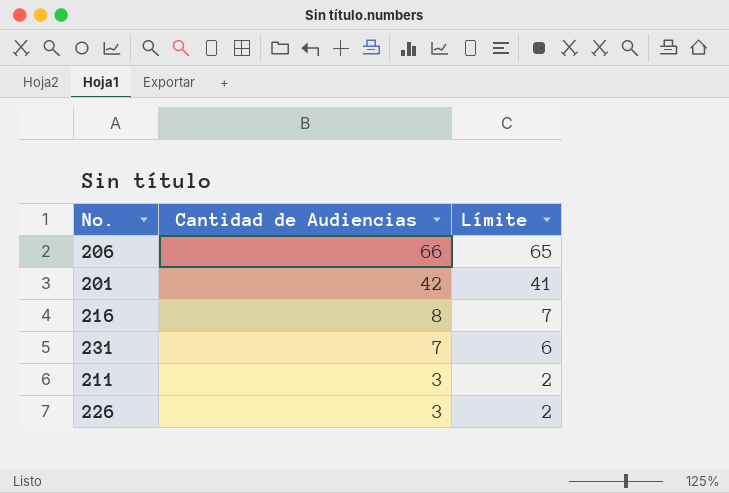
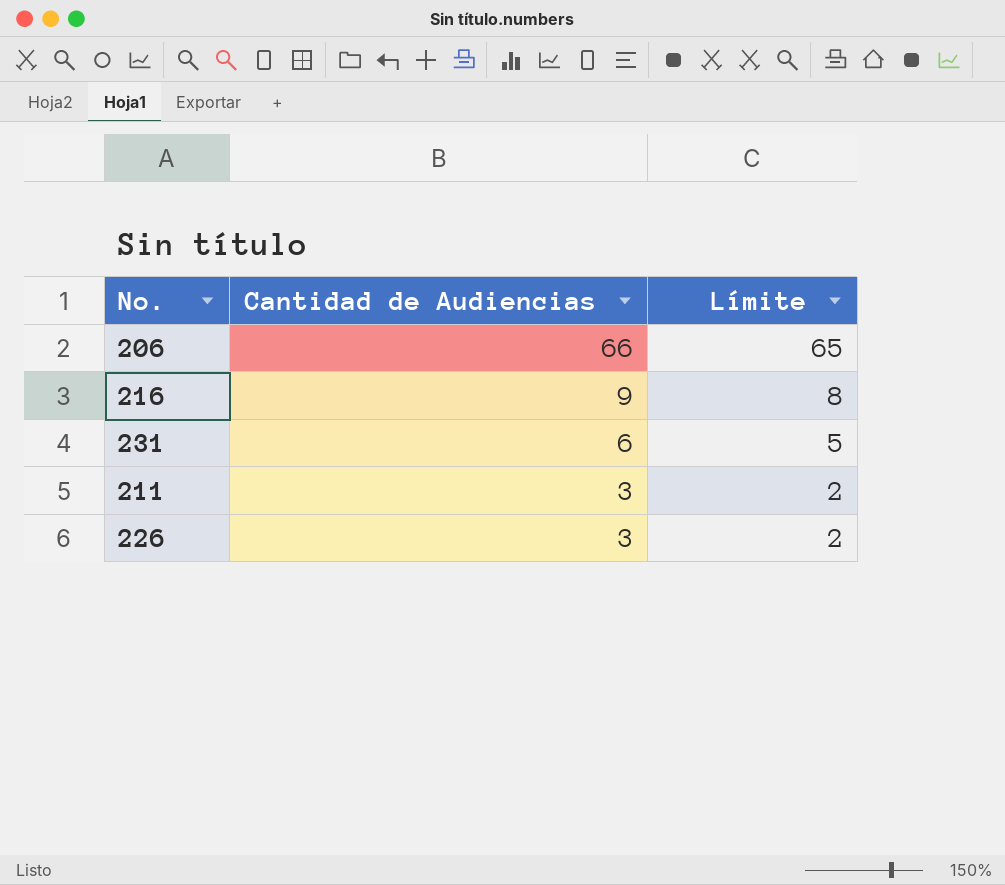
row 201: 42 | 41 -> none
216 | Cantidad de Audiencias: 8 -> 9
216 | Límite: 7 -> 8
231 | Cantidad de Audiencias: 7 -> 6
231 | Límite: 6 -> 5

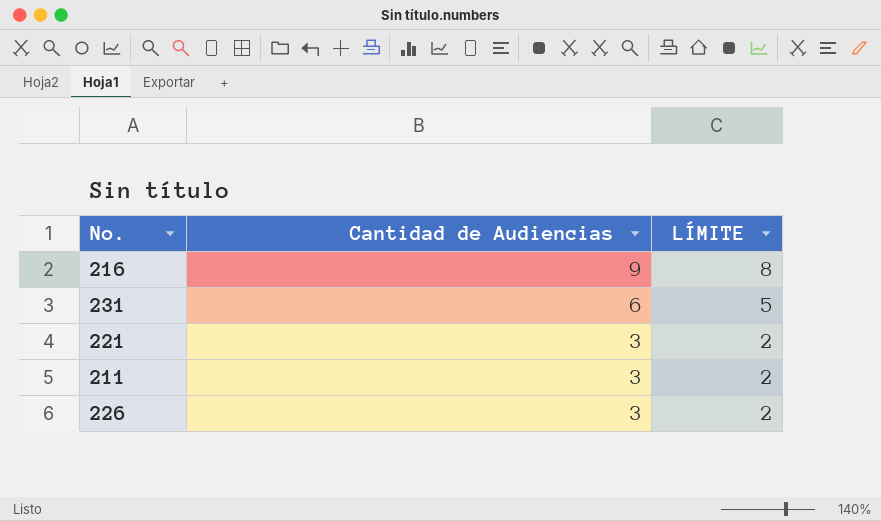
column name: Límite -> LÍMITE
row 206: 66 | 65 -> none
row 221: none -> 3 | 2

